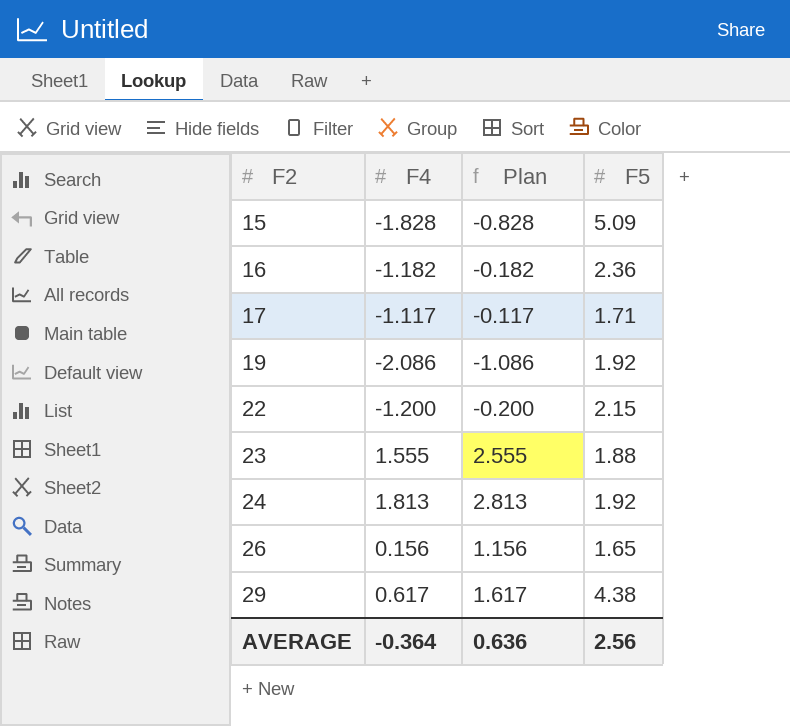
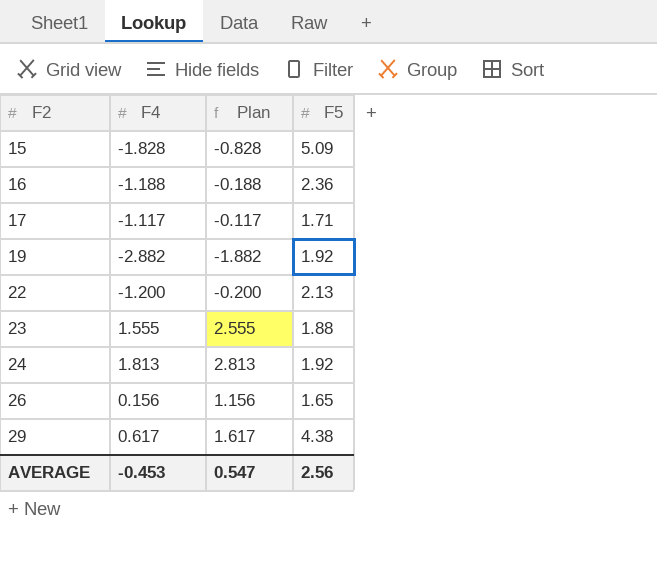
16 | F4: -1.182 -> -1.188
16 | Plan: -0.182 -> -0.188
19 | F4: -2.086 -> -2.882
19 | Plan: -1.086 -> -1.882
22 | F5: 2.15 -> 2.13
AVERAGE | F4: -0.364 -> -0.453
AVERAGE | Plan: 0.636 -> 0.547

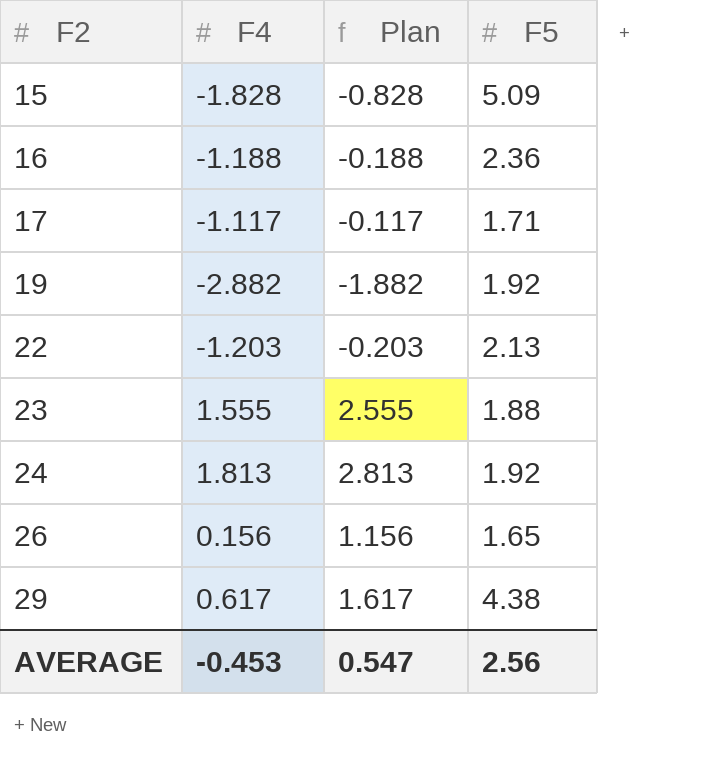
22 | F4: -1.200 -> -1.203
22 | Plan: -0.200 -> -0.203

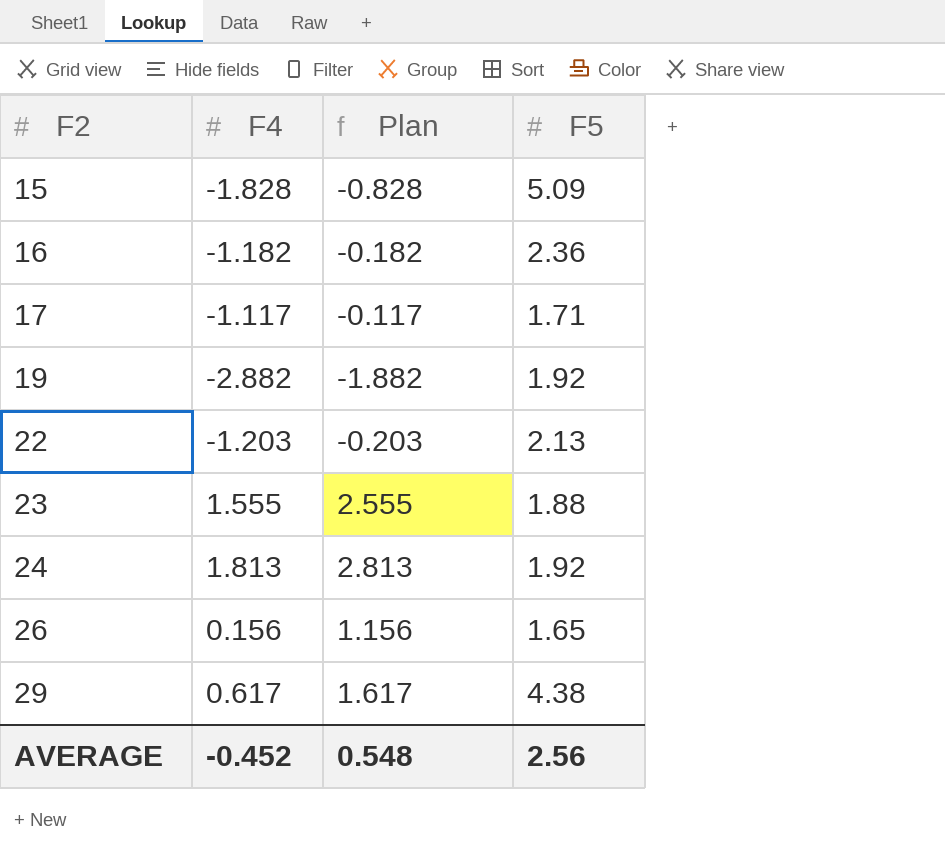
16 | F4: -1.188 -> -1.182
16 | Plan: -0.188 -> -0.182
AVERAGE | F4: -0.453 -> -0.452
AVERAGE | Plan: 0.547 -> 0.548

